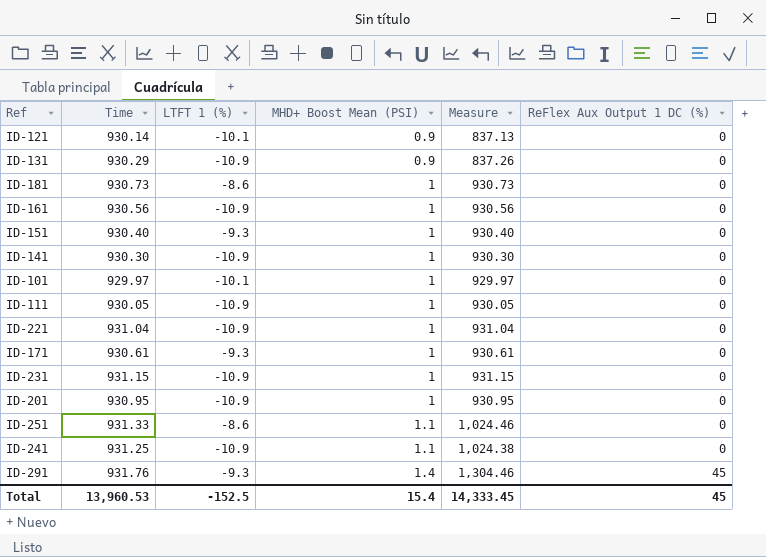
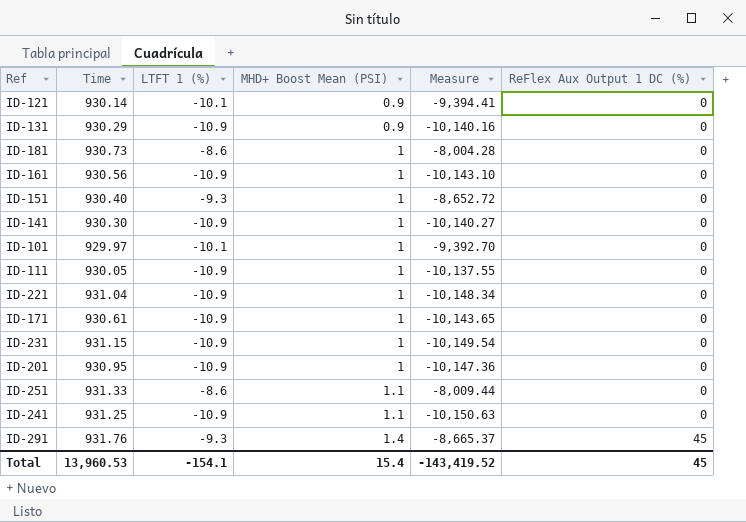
column Measure | formula: [Time] * [MHD+ Boost Mean (PSI)] -> [Time] * [LTFT 1 (%)]
ID-171 | LTFT 1 (%): -9.3 -> -10.9
Total | LTFT 1 (%): -152.5 -> -154.1
Total | Measure: 14,333.45 -> -143,419.52

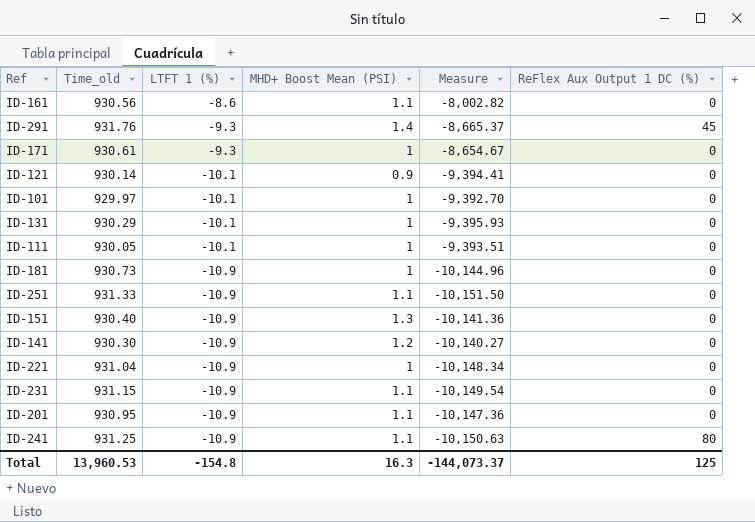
row order: MHD+ Boost Mean (PSI) ascending -> LTFT 1 (%) descending
column name: Time -> Time_old
ID-161 | LTFT 1 (%): -10.9 -> -8.6
ID-161 | MHD+ Boost Mean (PSI): 1 -> 1.1
ID-161 | Measure: -10,143.10 -> -8,002.82
ID-171 | LTFT 1 (%): -10.9 -> -9.3
ID-171 | Measure: -10,143.65 -> -8,654.67
ID-131 | LTFT 1 (%): -10.9 -> -10.1
ID-131 | MHD+ Boost Mean (PSI): 0.9 -> 1
ID-131 | Measure: -10,140.16 -> -9,395.93
ID-111 | LTFT 1 (%): -10.9 -> -10.1
ID-111 | Measure: -10,137.55 -> -9,393.51
ID-181 | LTFT 1 (%): -8.6 -> -10.9
ID-181 | Measure: -8,004.28 -> -10,144.96
ID-251 | LTFT 1 (%): -8.6 -> -10.9
ID-251 | Measure: -8,009.44 -> -10,151.50
ID-151 | LTFT 1 (%): -9.3 -> -10.9
ID-151 | MHD+ Boost Mean (PSI): 1 -> 1.3
ID-151 | Measure: -8,652.72 -> -10,141.36
ID-141 | MHD+ Boost Mean (PSI): 1 -> 1.2
ID-231 | MHD+ Boost Mean (PSI): 1 -> 1.1
ID-201 | MHD+ Boost Mean (PSI): 1 -> 1.1
ID-241 | ReFlex Aux Output 1 DC (%): 0 -> 80
Total | LTFT 1 (%): -154.1 -> -154.8
Total | MHD+ Boost Mean (PSI): 15.4 -> 16.3
Total | Measure: -143,419.52 -> -144,073.37
Total | ReFlex Aux Output 1 DC (%): 45 -> 125

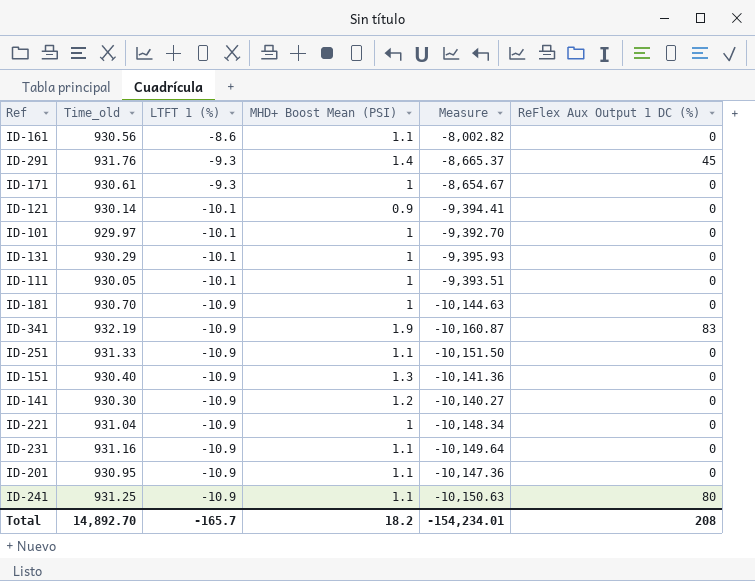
ID-181 | Time_old: 930.73 -> 930.70
ID-181 | Measure: -10,144.96 -> -10,144.63
row ID-341: none -> 932.19 | -10.9 | 1.9 | -10,160.87 | 83
ID-231 | Time_old: 931.15 -> 931.16
ID-231 | Measure: -10,149.54 -> -10,149.64
Total | Time_old: 13,960.53 -> 14,892.70
Total | LTFT 1 (%): -154.8 -> -165.7
Total | MHD+ Boost Mean (PSI): 16.3 -> 18.2
Total | Measure: -144,073.37 -> -154,234.01
Total | ReFlex Aux Output 1 DC (%): 125 -> 208

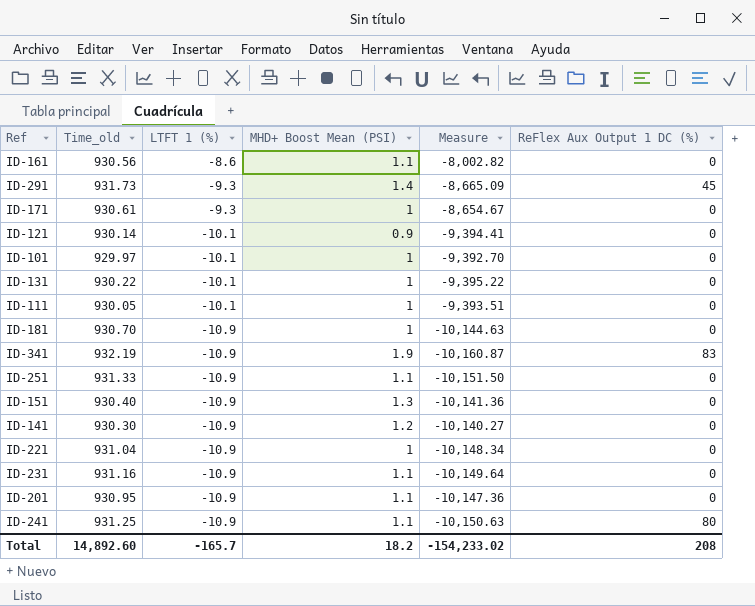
ID-291 | Time_old: 931.76 -> 931.73
ID-291 | Measure: -8,665.37 -> -8,665.09
ID-131 | Time_old: 930.29 -> 930.22
ID-131 | Measure: -9,395.93 -> -9,395.22
Total | Time_old: 14,892.70 -> 14,892.60
Total | Measure: -154,234.01 -> -154,233.02

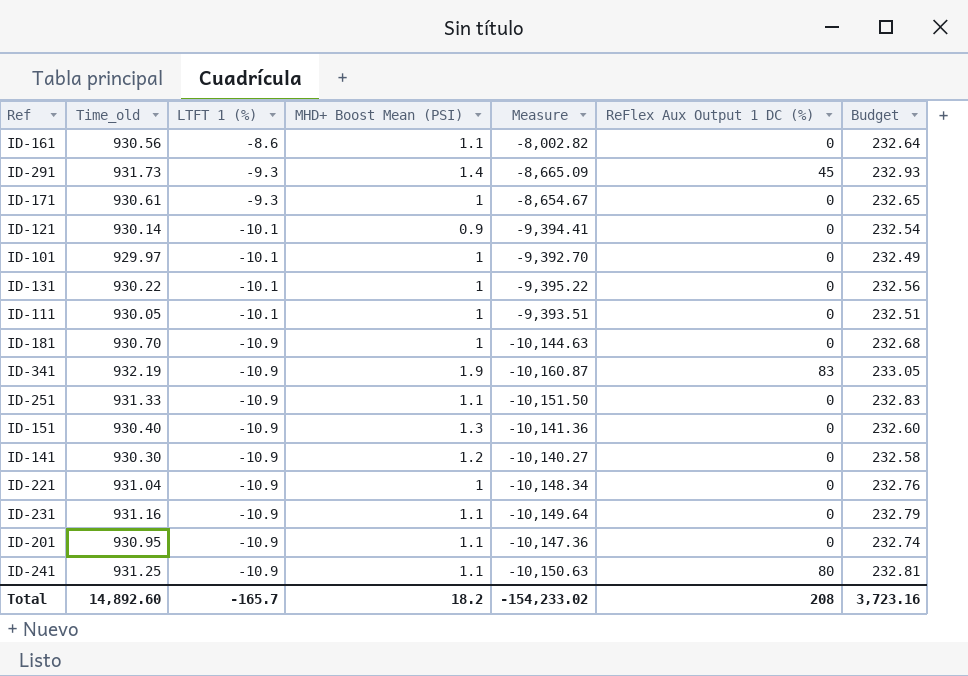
column Budget | formula: none -> [Time_old] * 0.25

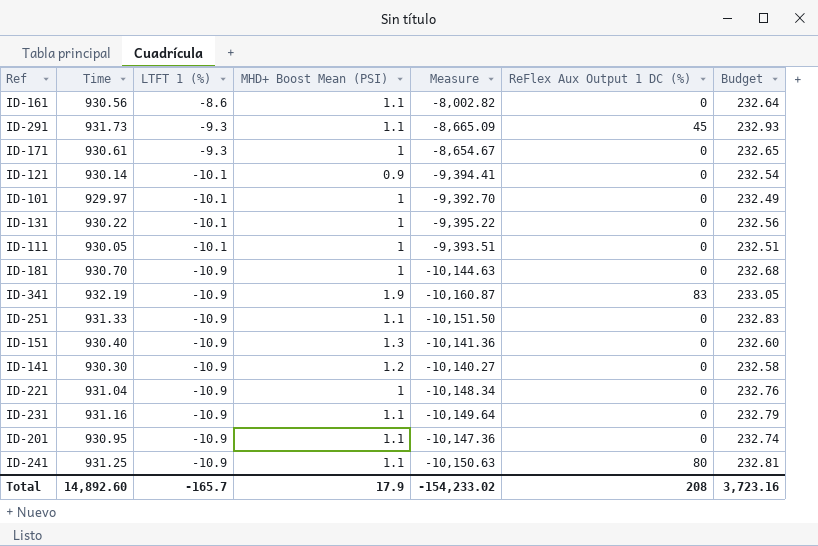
column name: Time_old -> Time
ID-291 | MHD+ Boost Mean (PSI): 1.4 -> 1.1
Total | MHD+ Boost Mean (PSI): 18.2 -> 17.9

